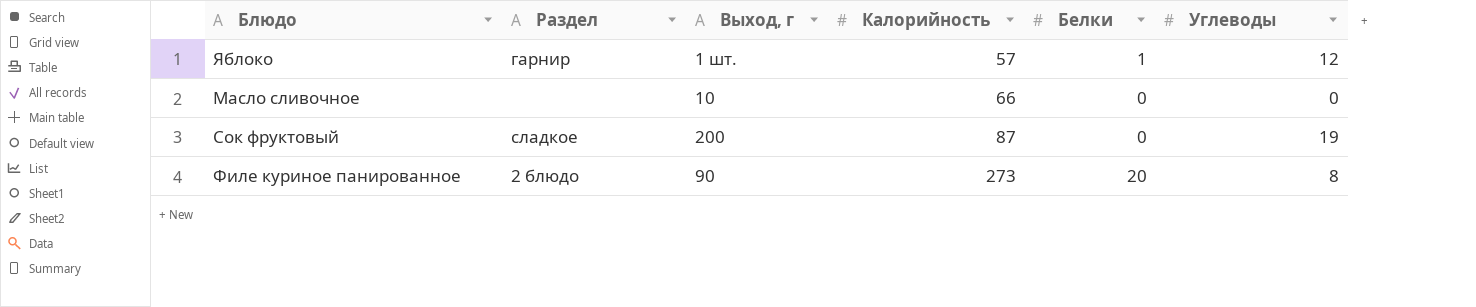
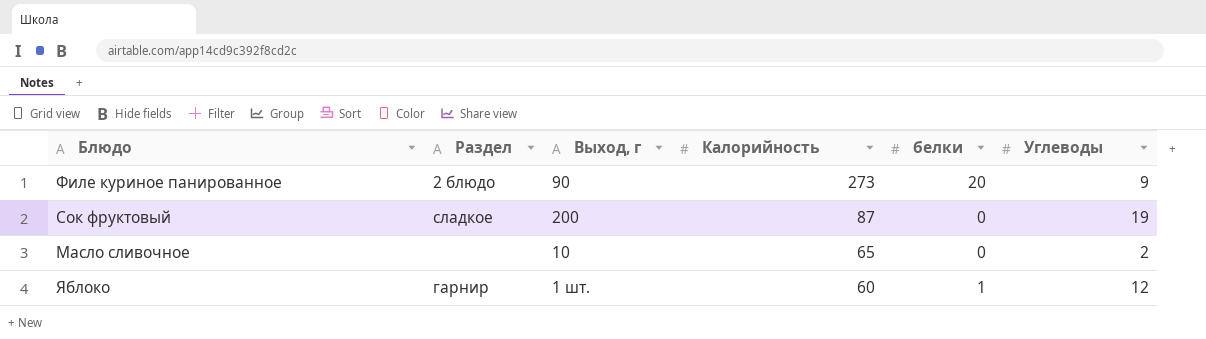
row order: Калорийность ascending -> Калорийность descending
column name: Белки -> белки
Филе куриное панированное | Углеводы: 8 -> 9
Масло сливочное | Калорийность: 66 -> 65
Масло сливочное | Углеводы: 0 -> 2
Яблоко | Калорийность: 57 -> 60

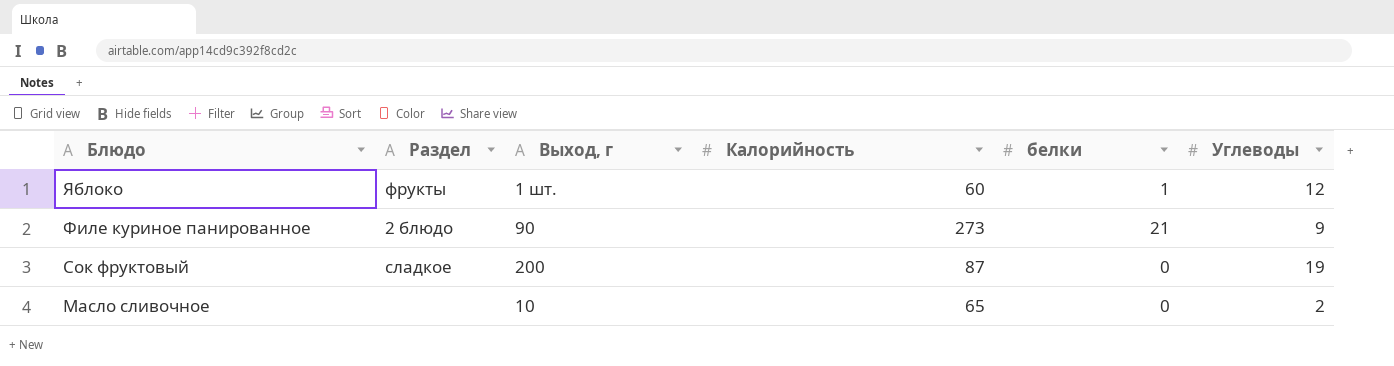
row order: Калорийность descending -> Блюдо descending
Яблоко | Раздел: гарнир -> фрукты
Филе куриное панированное | белки: 20 -> 21

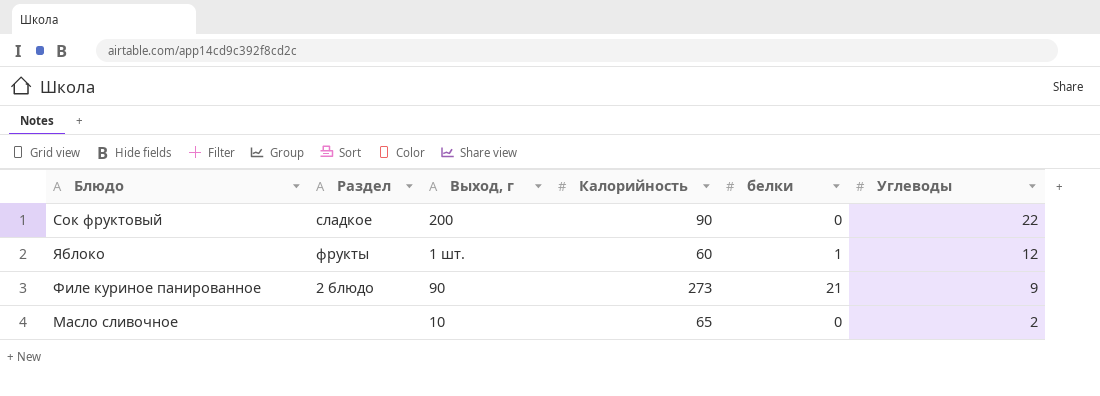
row order: Блюдо descending -> Углеводы descending
Сок фруктовый | Калорийность: 87 -> 90
Сок фруктовый | Углеводы: 19 -> 22

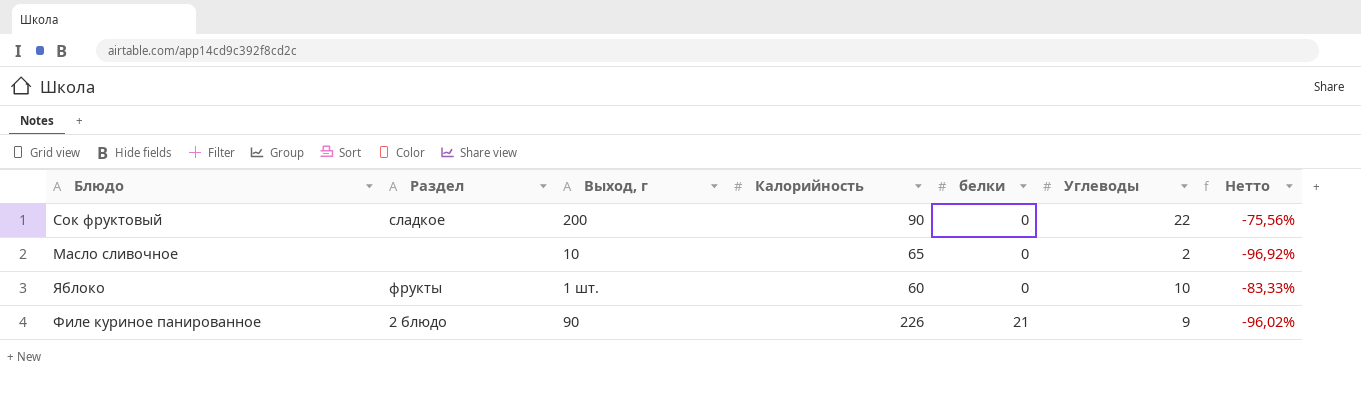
row order: Углеводы descending -> белки ascending
column Нетто | formula: none -> ([Углеводы] - [Калорийность]) / [Калорийность]
Яблоко | белки: 1 -> 0
Яблоко | Углеводы: 12 -> 10
Филе куриное панированное | Калорийность: 273 -> 226

